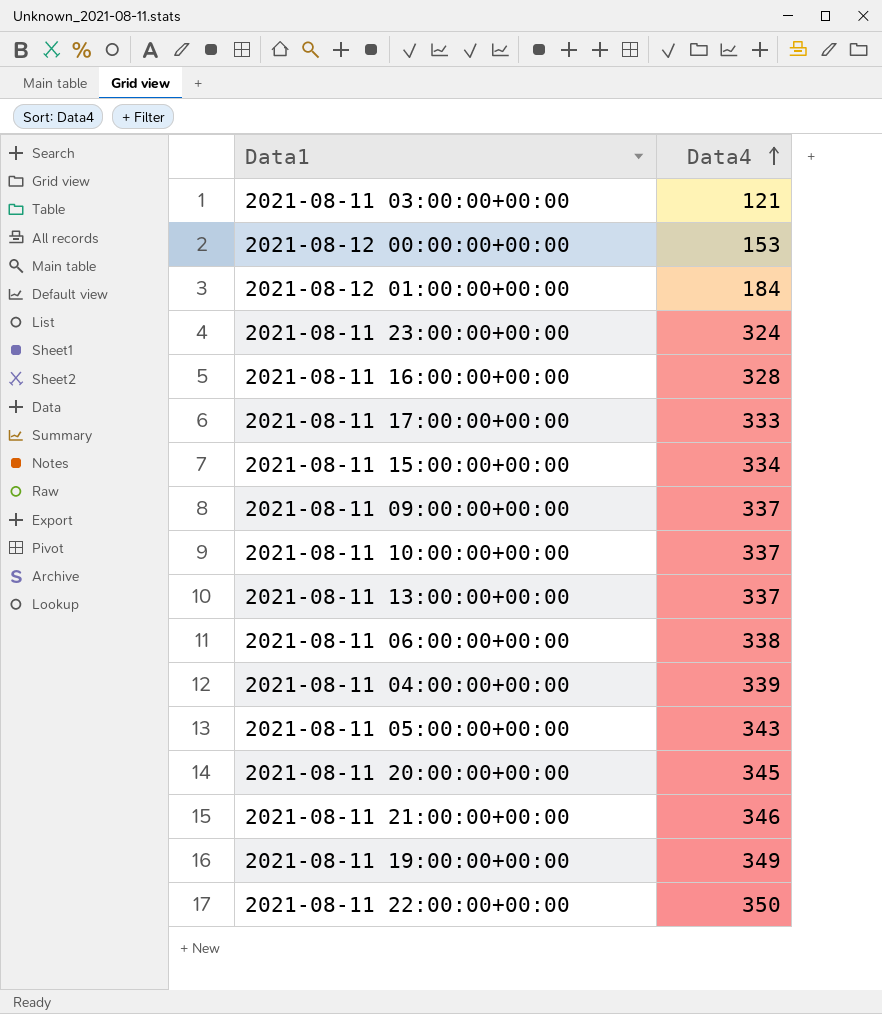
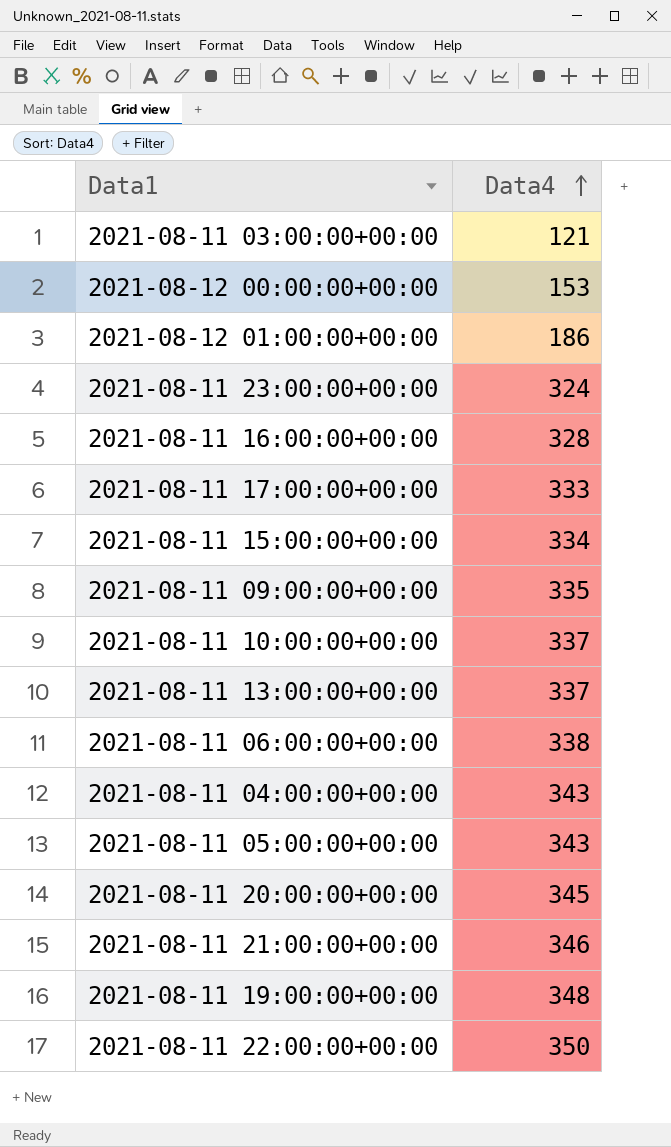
2021-08-12 01:00:00+00:00 | Data4: 184 -> 186
2021-08-11 09:00:00+00:00 | Data4: 337 -> 335
2021-08-11 04:00:00+00:00 | Data4: 339 -> 343
2021-08-11 19:00:00+00:00 | Data4: 349 -> 348

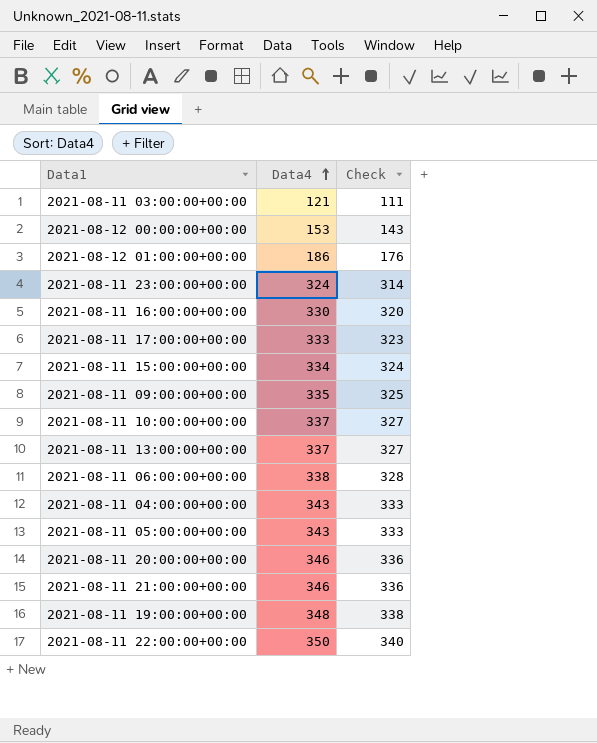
column Check | formula: none -> [Data4] - 10
2021-08-11 16:00:00+00:00 | Data4: 328 -> 330
2021-08-11 20:00:00+00:00 | Data4: 345 -> 346

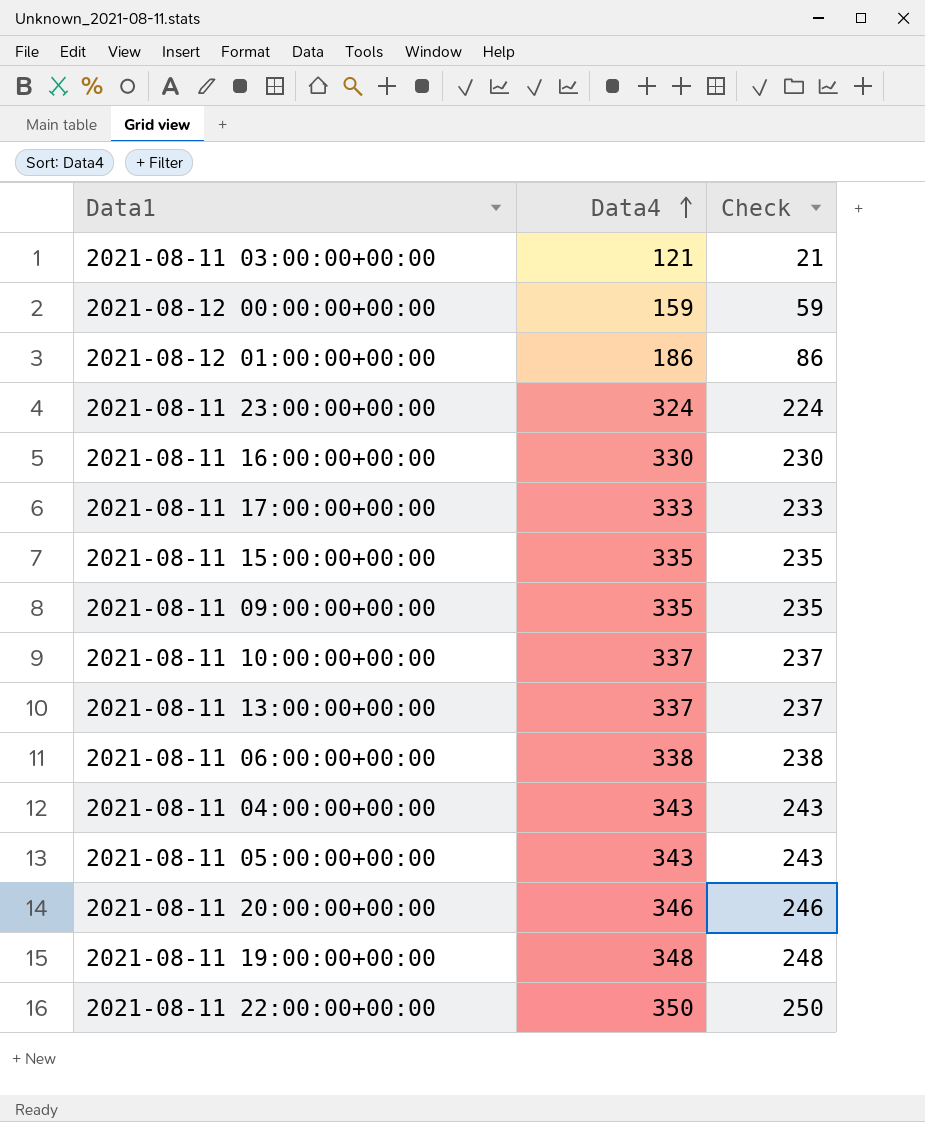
column Check | formula: [Data4] - 10 -> [Data4] - 100
row 2021-08-11 21:00:00+00:00: 346 | 336 -> none
2021-08-12 00:00:00+00:00 | Data4: 153 -> 159
2021-08-11 15:00:00+00:00 | Data4: 334 -> 335

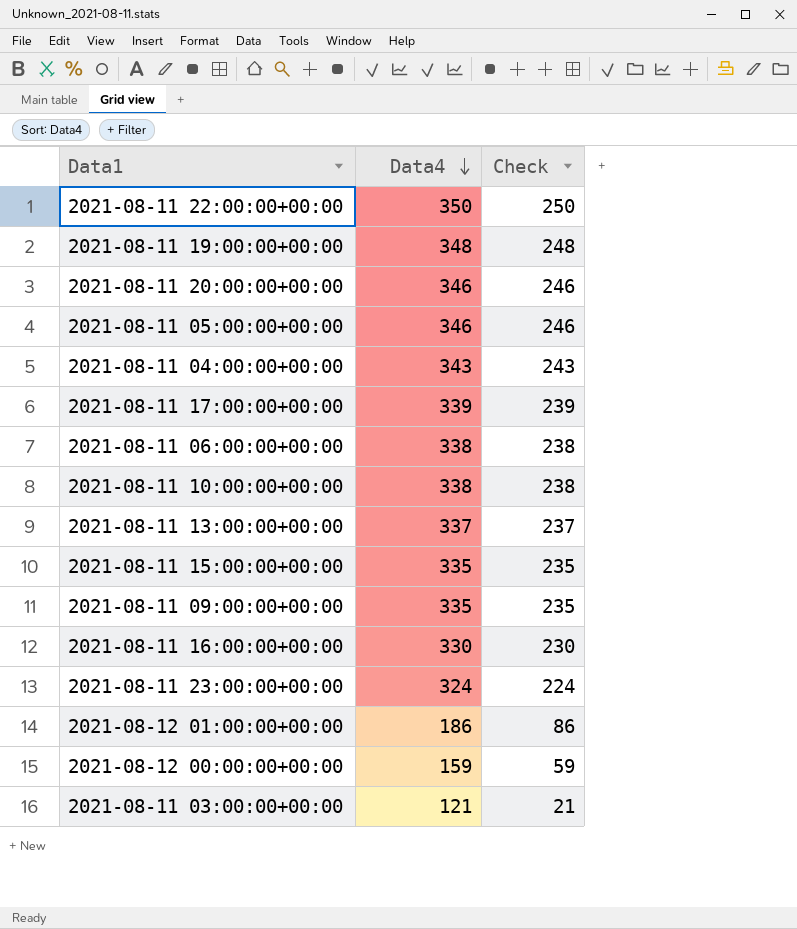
row order: Data4 ascending -> Data4 descending
2021-08-11 05:00:00+00:00 | Data4: 343 -> 346
2021-08-11 05:00:00+00:00 | Check: 243 -> 246
2021-08-11 17:00:00+00:00 | Data4: 333 -> 339
2021-08-11 17:00:00+00:00 | Check: 233 -> 239
2021-08-11 10:00:00+00:00 | Data4: 337 -> 338
2021-08-11 10:00:00+00:00 | Check: 237 -> 238

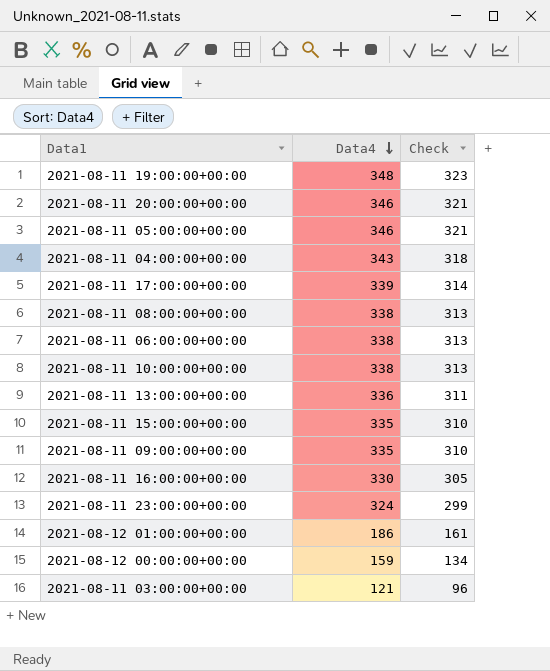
column Check | formula: [Data4] - 100 -> [Data4] - 25
row 2021-08-11 22:00:00+00:00: 350 | 250 -> none
row 2021-08-11 08:00:00+00:00: none -> 338 | 313
2021-08-11 13:00:00+00:00 | Data4: 337 -> 336

